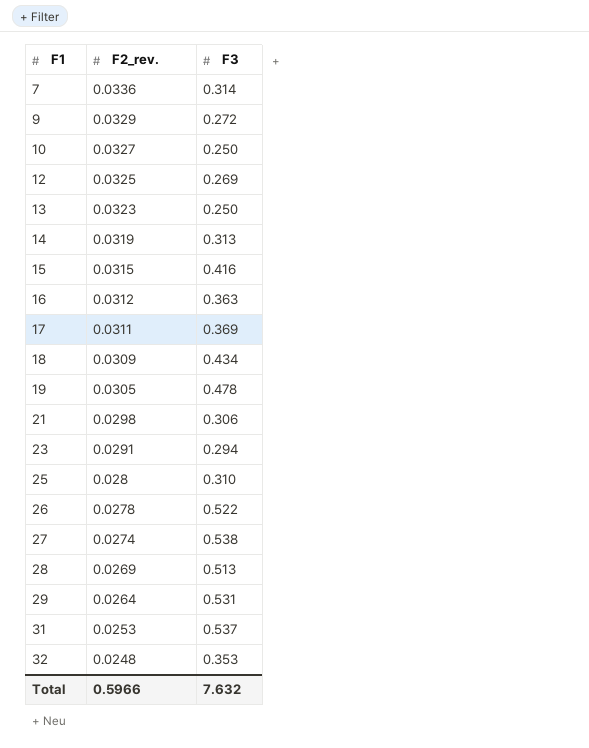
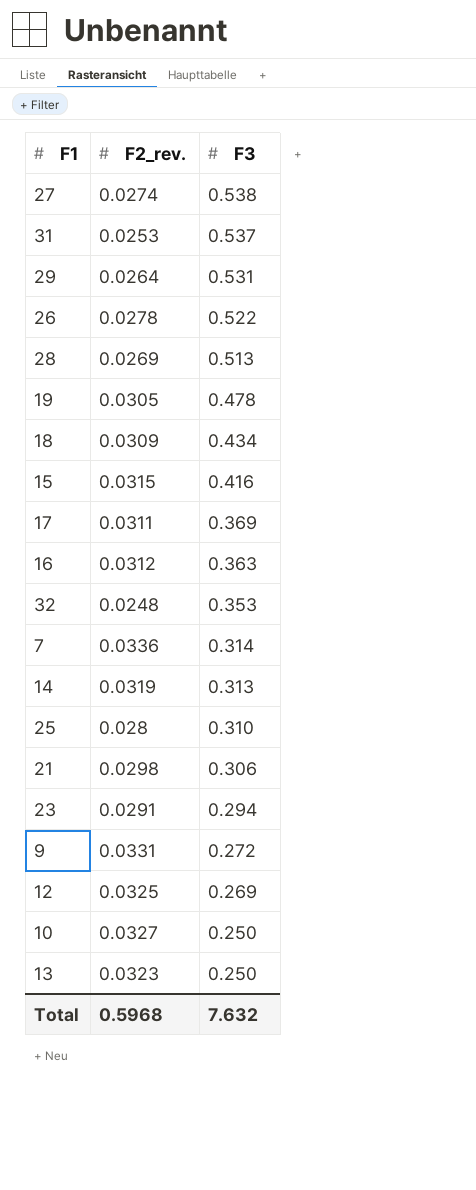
row order: F1 ascending -> F3 descending
9 | F2_rev.: 0.0329 -> 0.0331
Total | F2_rev.: 0.5966 -> 0.5968

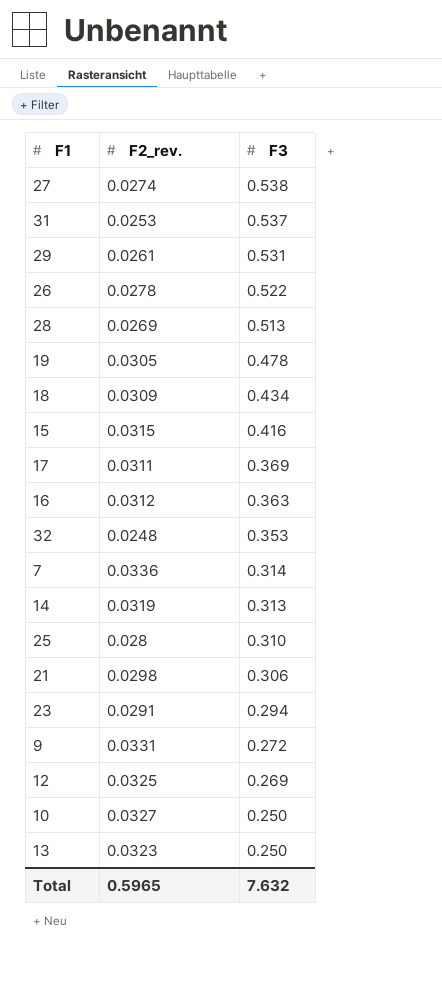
29 | F2_rev.: 0.0264 -> 0.0261
Total | F2_rev.: 0.5968 -> 0.5965

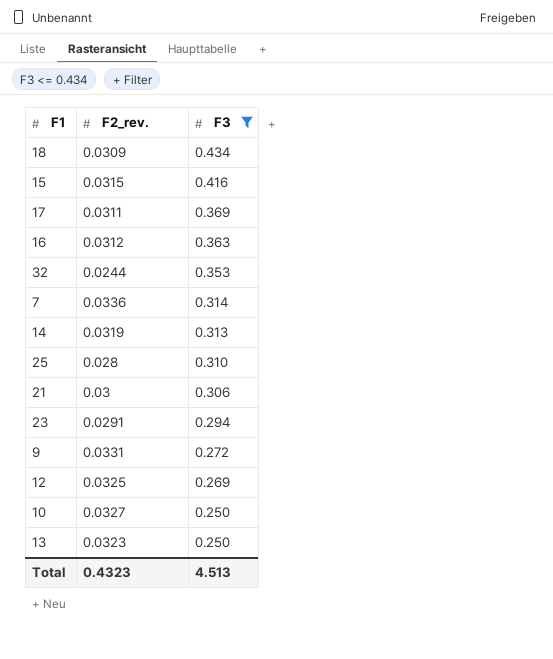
filter: none -> F3 <= 0.434
32 | F2_rev.: 0.0248 -> 0.0244
21 | F2_rev.: 0.0298 -> 0.03
Total | F2_rev.: 0.5965 -> 0.4323
Total | F3: 7.632 -> 4.513

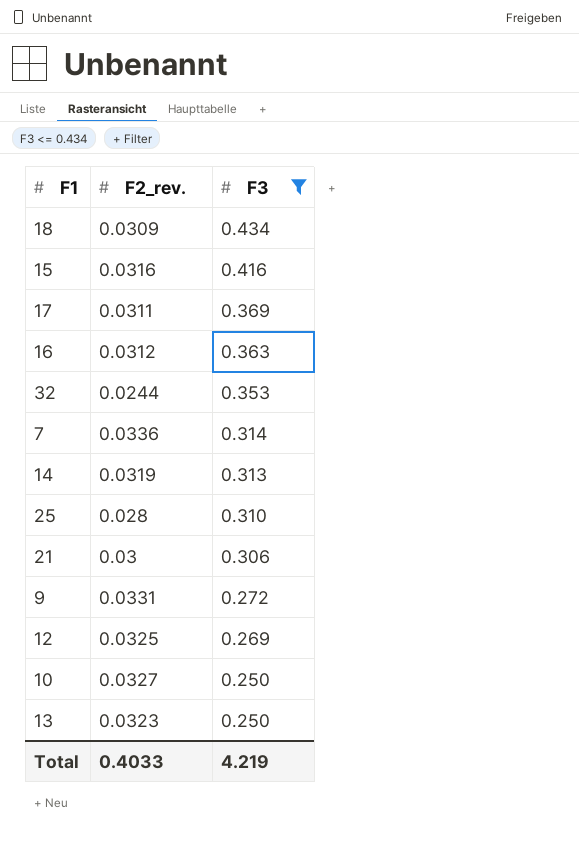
row 23: 0.0291 | 0.294 -> none
15 | F2_rev.: 0.0315 -> 0.0316
Total | F2_rev.: 0.4323 -> 0.4033
Total | F3: 4.513 -> 4.219

